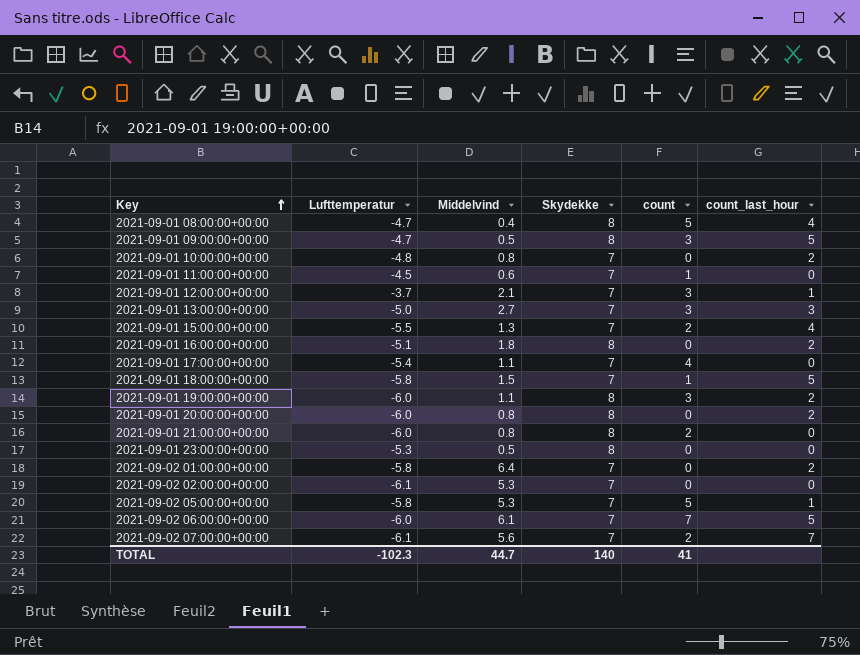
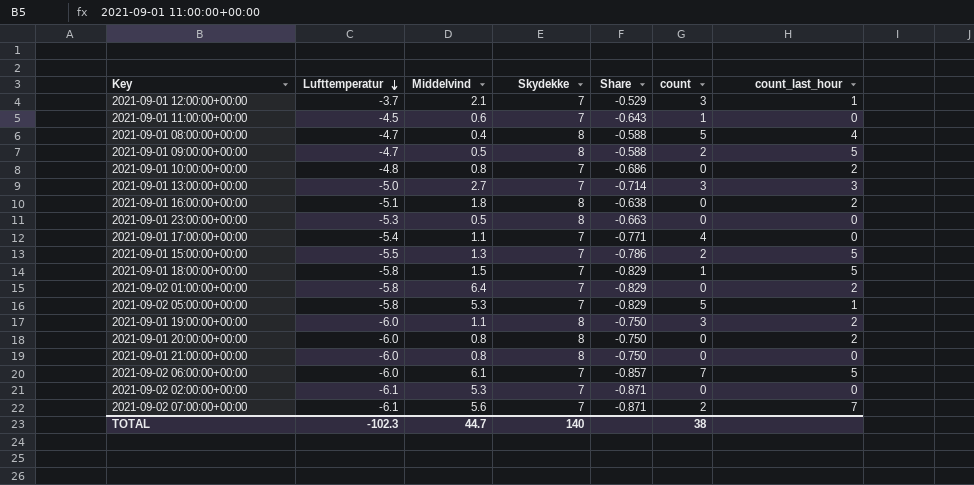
row order: Key ascending -> Lufttemperatur descending
column Share | formula: none -> [Lufttemperatur] / [Skydekke]
2021-09-01 09:00:00+00:00 | count: 3 -> 2
2021-09-01 15:00:00+00:00 | count_last_hour: 4 -> 5
2021-09-01 21:00:00+00:00 | count: 2 -> 0
TOTAL | count: 41 -> 38

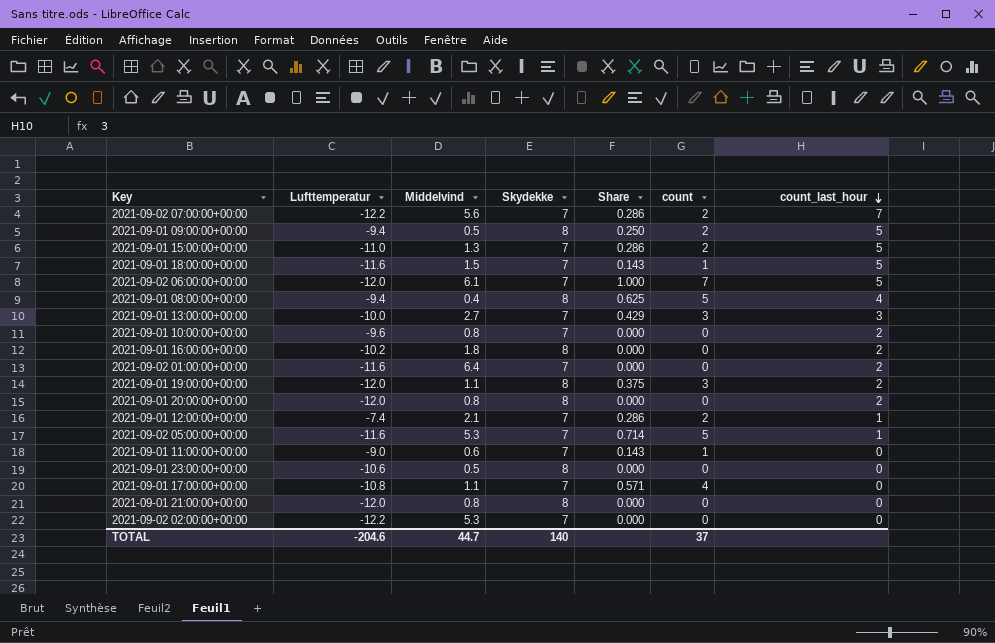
row order: Lufttemperatur descending -> count_last_hour descending
column Share | formula: [Lufttemperatur] / [Skydekke] -> [count] / [Skydekke]
2021-09-02 07:00:00+00:00 | Lufttemperatur: -6.1 -> -12.2
2021-09-01 09:00:00+00:00 | Lufttemperatur: -4.7 -> -9.4
2021-09-01 15:00:00+00:00 | Lufttemperatur: -5.5 -> -11.0
2021-09-01 18:00:00+00:00 | Lufttemperatur: -5.8 -> -11.6
2021-09-02 06:00:00+00:00 | Lufttemperatur: -6.0 -> -12.0
2021-09-01 08:00:00+00:00 | Lufttemperatur: -4.7 -> -9.4
2021-09-01 13:00:00+00:00 | Lufttemperatur: -5.0 -> -10.0
2021-09-01 10:00:00+00:00 | Lufttemperatur: -4.8 -> -9.6
2021-09-01 16:00:00+00:00 | Lufttemperatur: -5.1 -> -10.2
2021-09-02 01:00:00+00:00 | Lufttemperatur: -5.8 -> -11.6
2021-09-01 19:00:00+00:00 | Lufttemperatur: -6.0 -> -12.0
2021-09-01 20:00:00+00:00 | Lufttemperatur: -6.0 -> -12.0
2021-09-01 12:00:00+00:00 | Lufttemperatur: -3.7 -> -7.4
2021-09-01 12:00:00+00:00 | count: 3 -> 2
2021-09-02 05:00:00+00:00 | Lufttemperatur: -5.8 -> -11.6
2021-09-01 11:00:00+00:00 | Lufttemperatur: -4.5 -> -9.0
2021-09-01 23:00:00+00:00 | Lufttemperatur: -5.3 -> -10.6
2021-09-01 17:00:00+00:00 | Lufttemperatur: -5.4 -> -10.8
2021-09-01 21:00:00+00:00 | Lufttemperatur: -6.0 -> -12.0
2021-09-02 02:00:00+00:00 | Lufttemperatur: -6.1 -> -12.2
TOTAL | Lufttemperatur: -102.3 -> -204.6
TOTAL | count: 38 -> 37

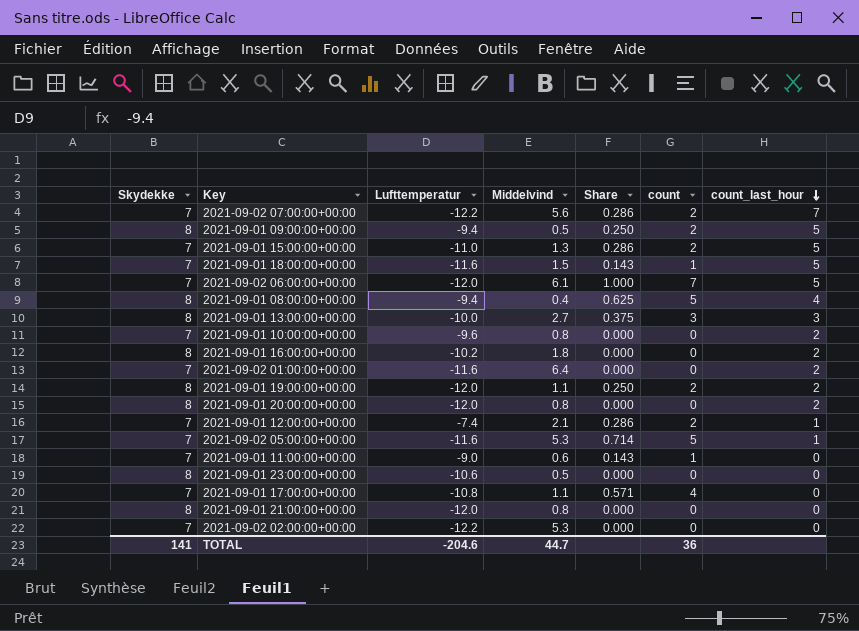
column Skydekke | position: 4 -> 1
2021-09-01 13:00:00+00:00 | Skydekke: 7 -> 8
2021-09-01 13:00:00+00:00 | Share: 0.429 -> 0.375
2021-09-01 19:00:00+00:00 | Share: 0.375 -> 0.250
2021-09-01 19:00:00+00:00 | count: 3 -> 2
TOTAL | Skydekke: 140 -> 141
TOTAL | count: 37 -> 36

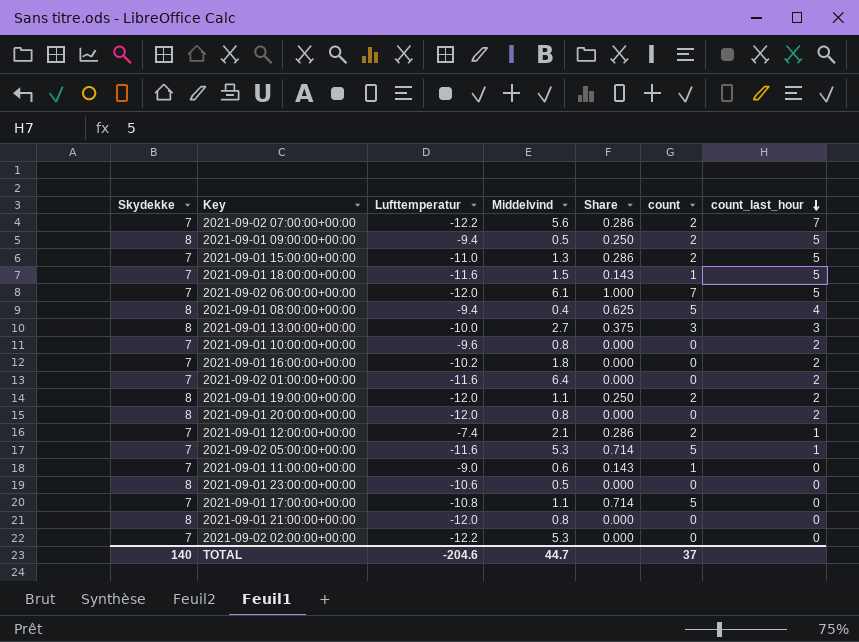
2021-09-01 16:00:00+00:00 | Skydekke: 8 -> 7
2021-09-01 17:00:00+00:00 | Share: 0.571 -> 0.714
2021-09-01 17:00:00+00:00 | count: 4 -> 5
TOTAL | Skydekke: 141 -> 140
TOTAL | count: 36 -> 37

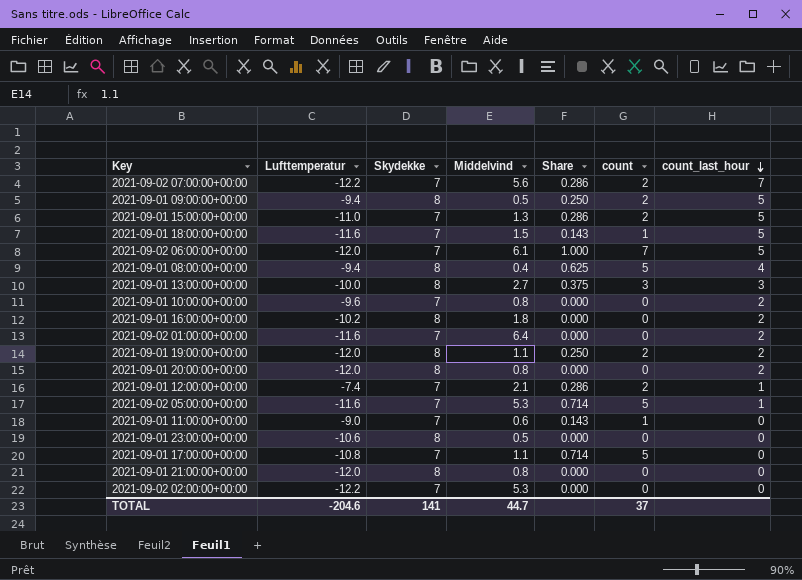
column Skydekke | position: 1 -> 3
2021-09-01 16:00:00+00:00 | Skydekke: 7 -> 8
TOTAL | Skydekke: 140 -> 141

